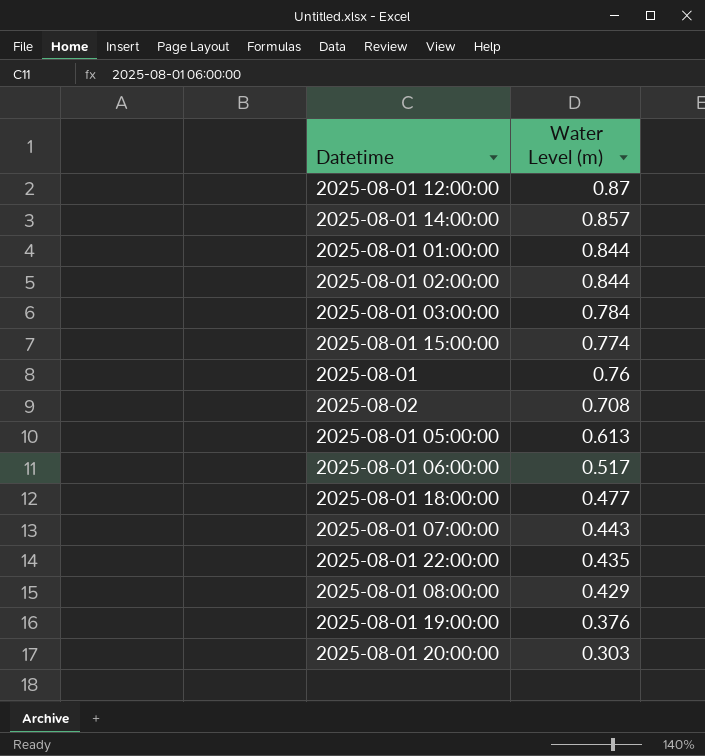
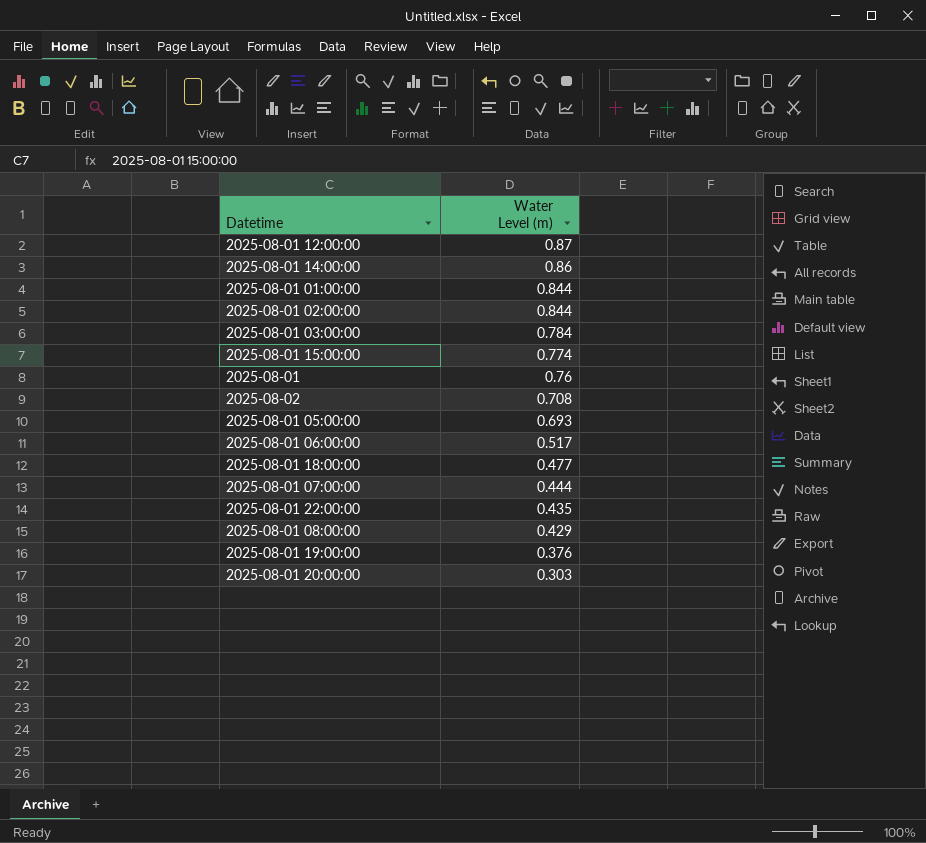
2025-08-01 14:00:00 | Water Level (m): 0.857 -> 0.86
2025-08-01 05:00:00 | Water Level (m): 0.613 -> 0.693
2025-08-01 07:00:00 | Water Level (m): 0.443 -> 0.444

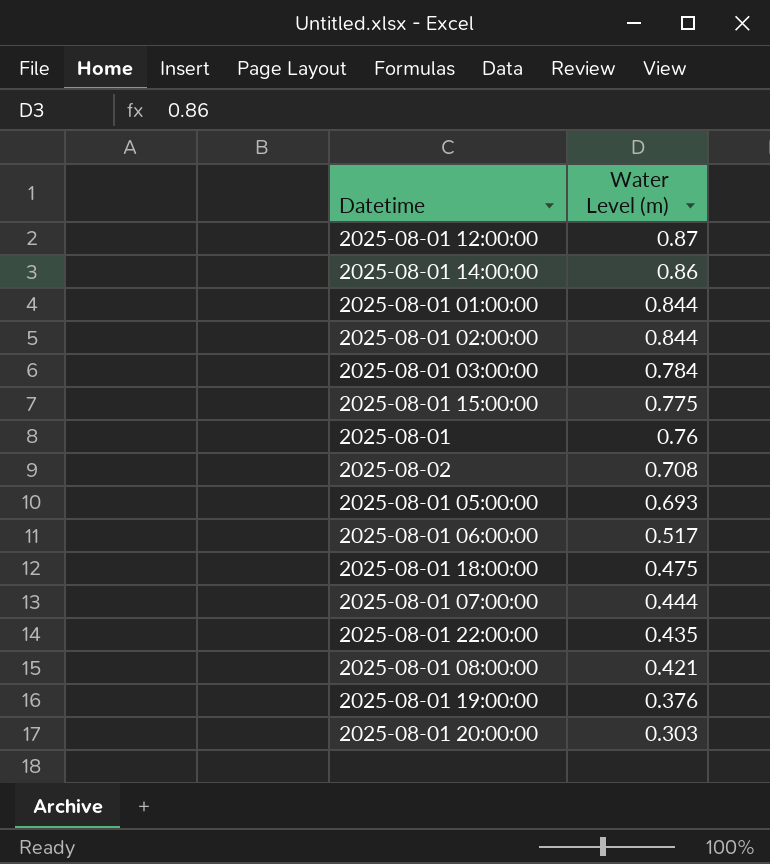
2025-08-01 15:00:00 | Water Level (m): 0.774 -> 0.775
2025-08-01 18:00:00 | Water Level (m): 0.477 -> 0.475
2025-08-01 08:00:00 | Water Level (m): 0.429 -> 0.421

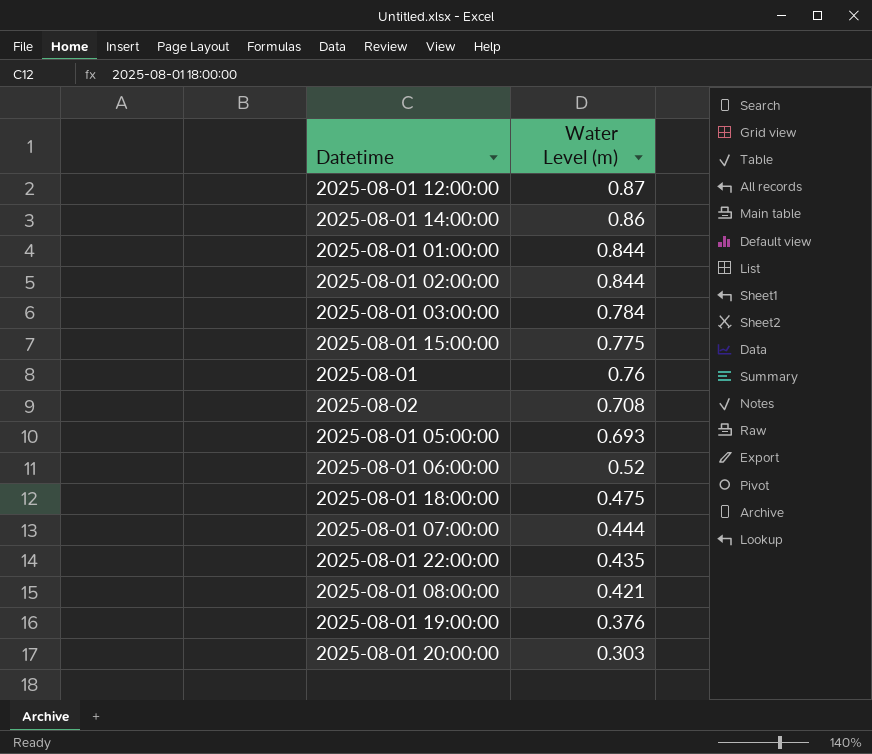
2025-08-01 06:00:00 | Water Level (m): 0.517 -> 0.52

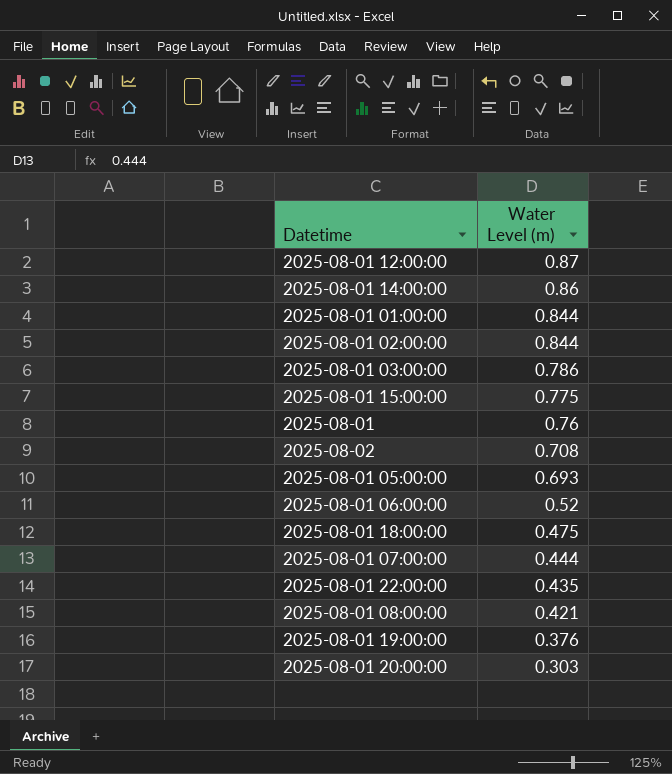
2025-08-01 03:00:00 | Water Level (m): 0.784 -> 0.786

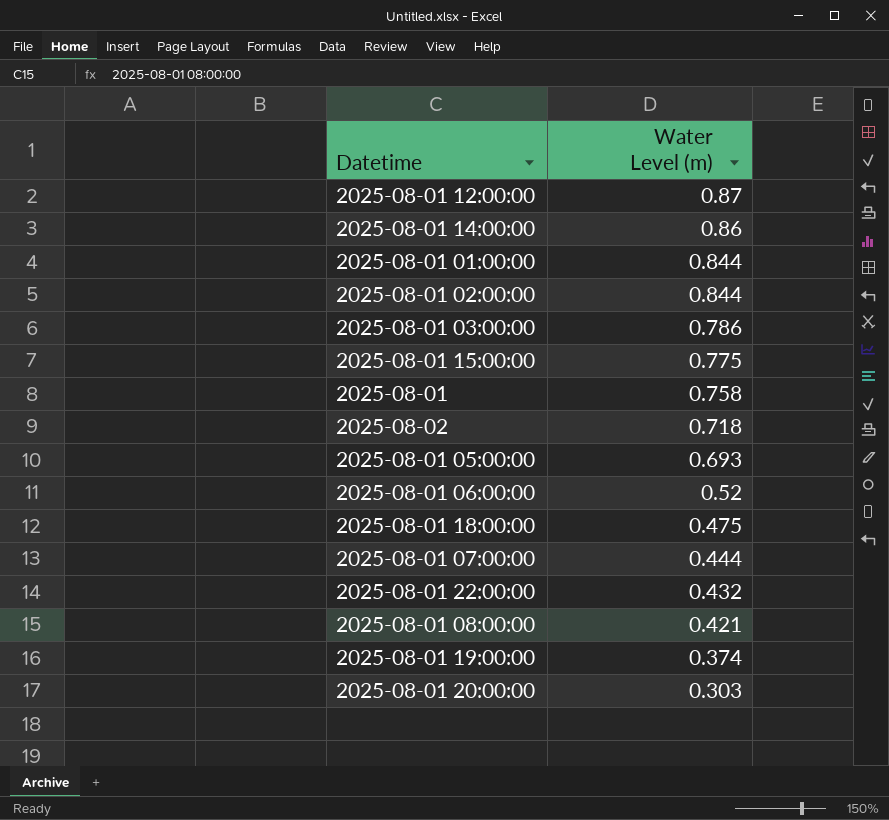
2025-08-01 | Water Level (m): 0.76 -> 0.758
2025-08-02 | Water Level (m): 0.708 -> 0.718
2025-08-01 22:00:00 | Water Level (m): 0.435 -> 0.432
2025-08-01 19:00:00 | Water Level (m): 0.376 -> 0.374

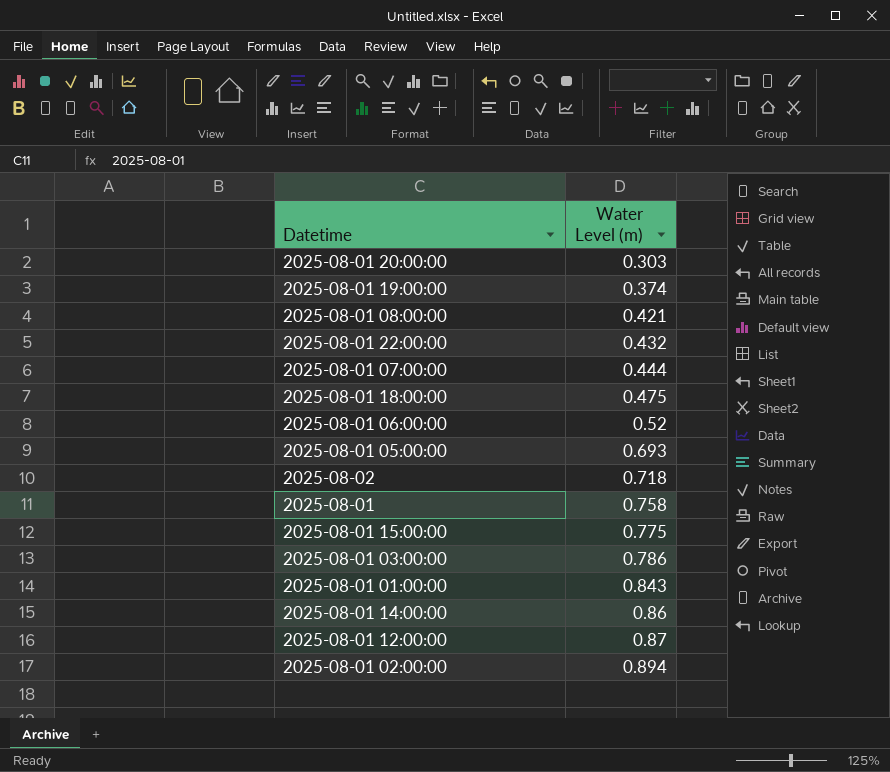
row order: Water Level (m) descending -> Water Level (m) ascending
2025-08-01 01:00:00 | Water Level (m): 0.844 -> 0.843
2025-08-01 02:00:00 | Water Level (m): 0.844 -> 0.894

